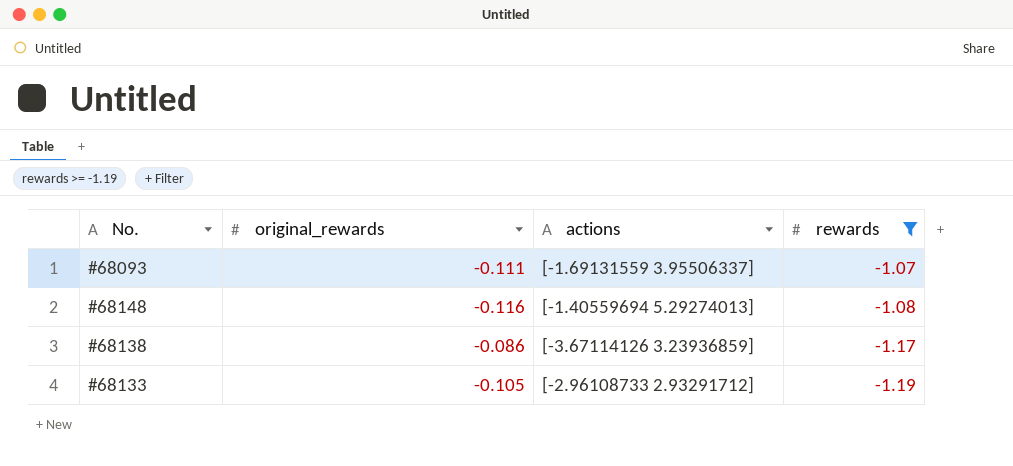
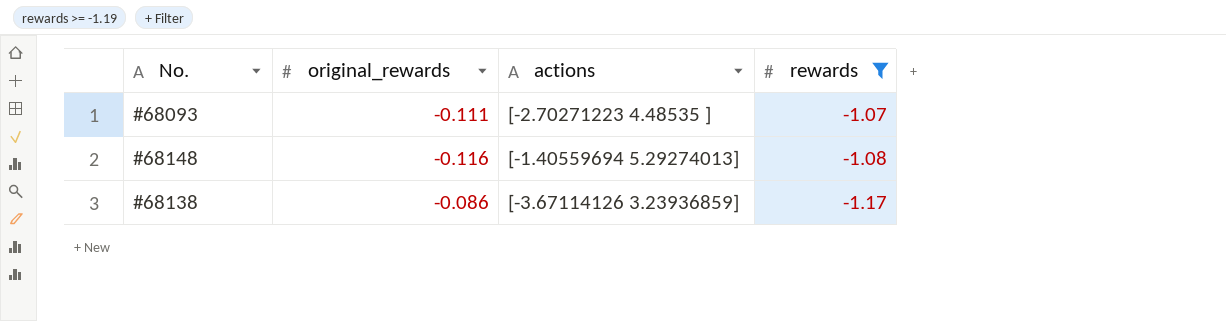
row #68133: -0.105 | [-2.96108733 2.93291712] | -1.19 -> none
#68093 | actions: [-1.69131559 3.95506337] -> [-2.70271223 4.48535 ]

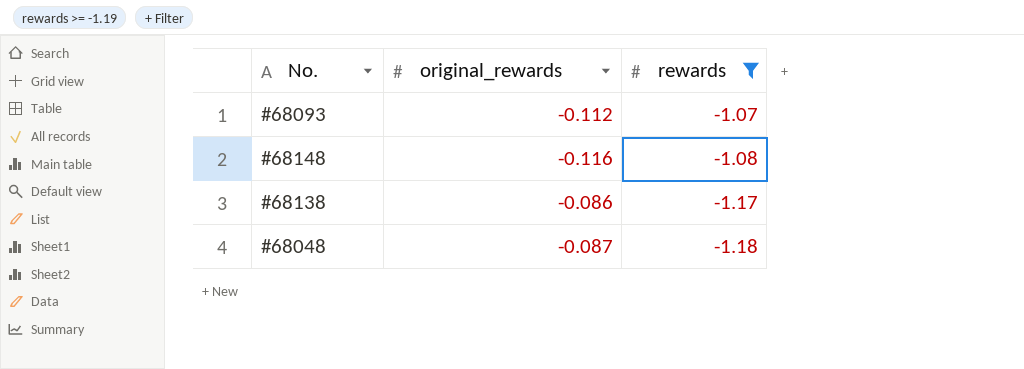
column actions | position: 3 -> none
#68093 | original_rewards: -0.111 -> -0.112
row #68048: none -> -0.087 | -1.18

